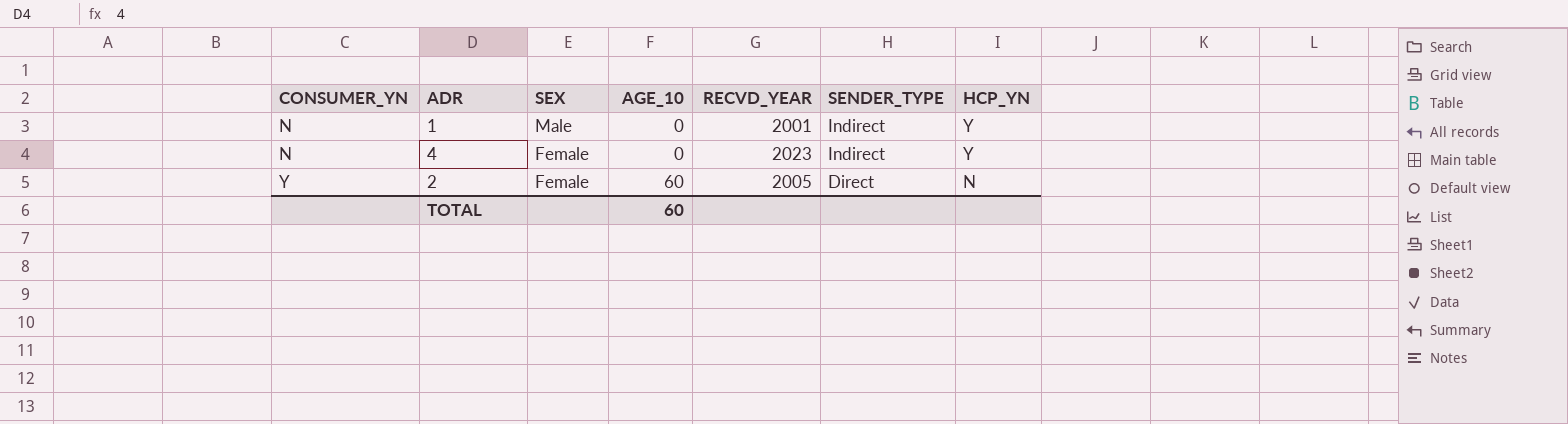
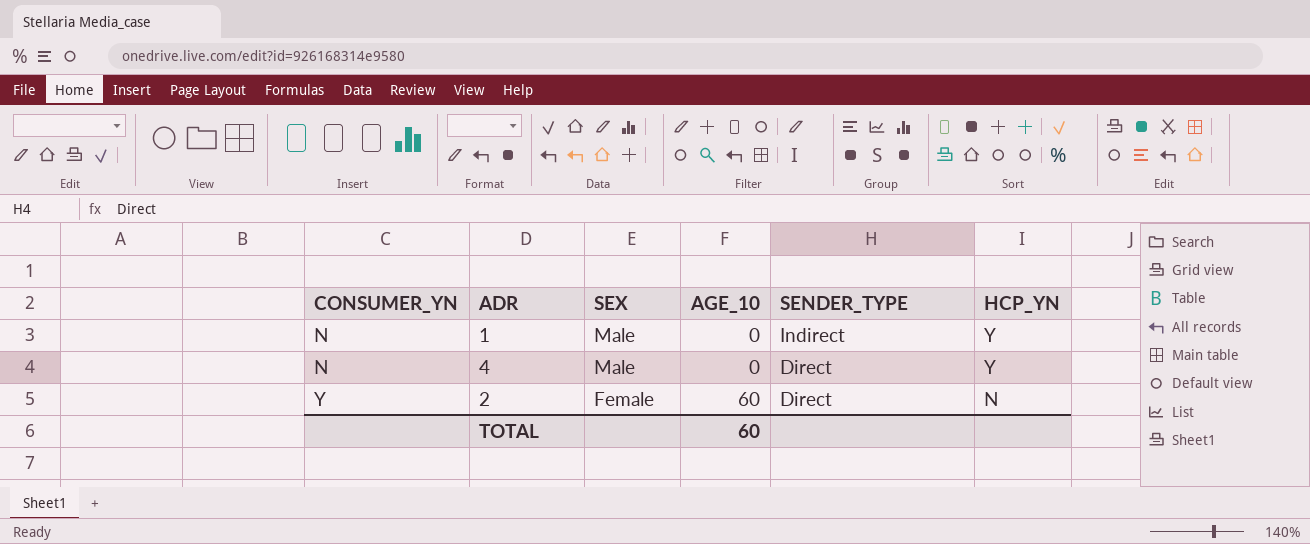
column RECVD_YEAR | position: 5 -> none
4 | SEX: Female -> Male
4 | SENDER_TYPE: Indirect -> Direct

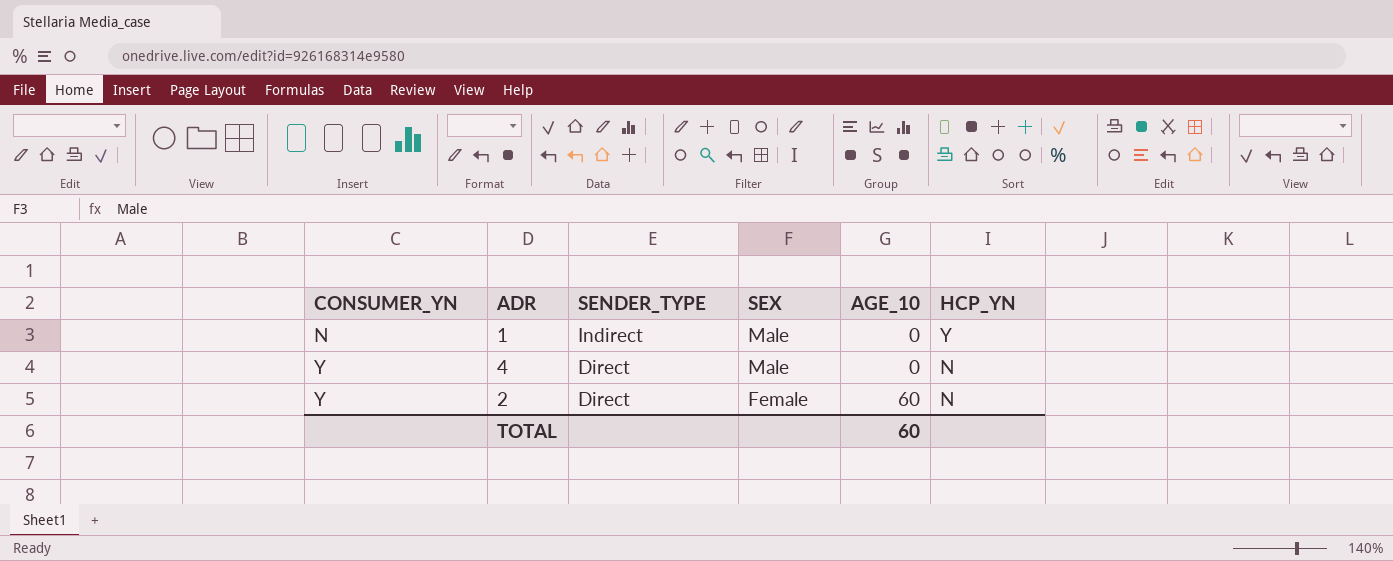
column SENDER_TYPE | position: 5 -> 3
4 | CONSUMER_YN: N -> Y
4 | HCP_YN: Y -> N

